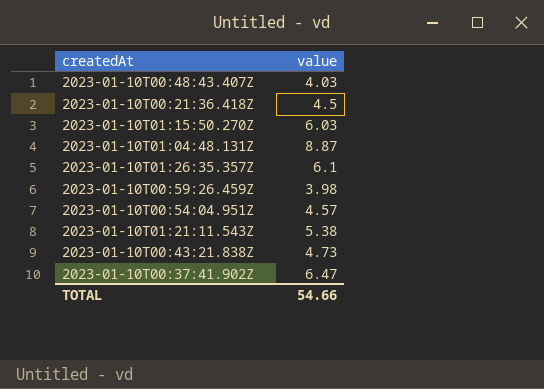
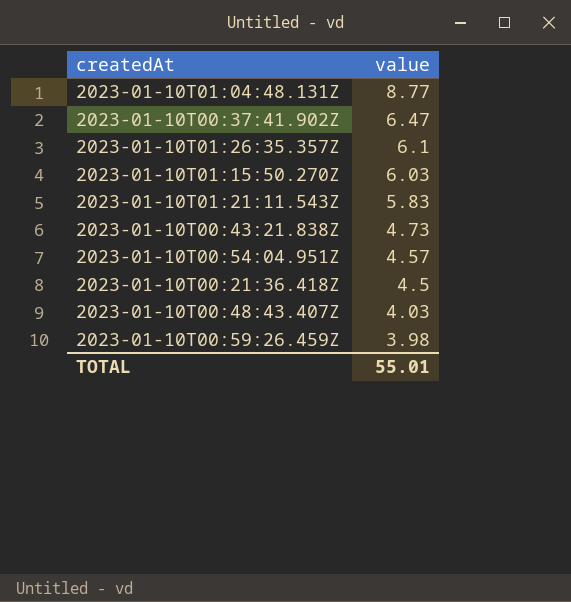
row order: none -> value descending
2023-01-10T01:04:48.131Z | value: 8.87 -> 8.77
2023-01-10T01:21:11.543Z | value: 5.38 -> 5.83
TOTAL | value: 54.66 -> 55.01

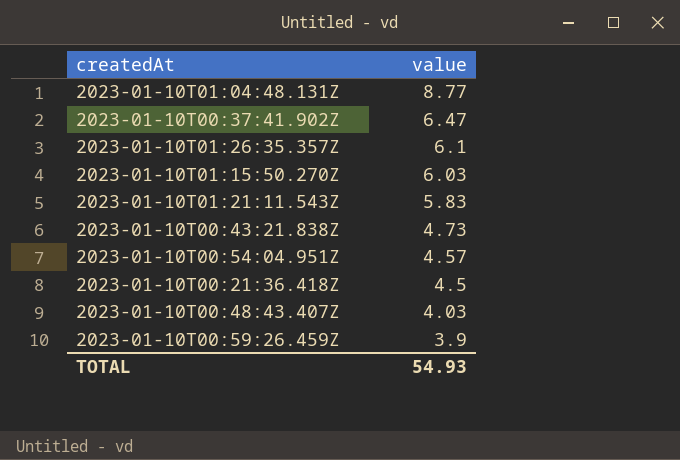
2023-01-10T00:59:26.459Z | value: 3.98 -> 3.9
TOTAL | value: 55.01 -> 54.93

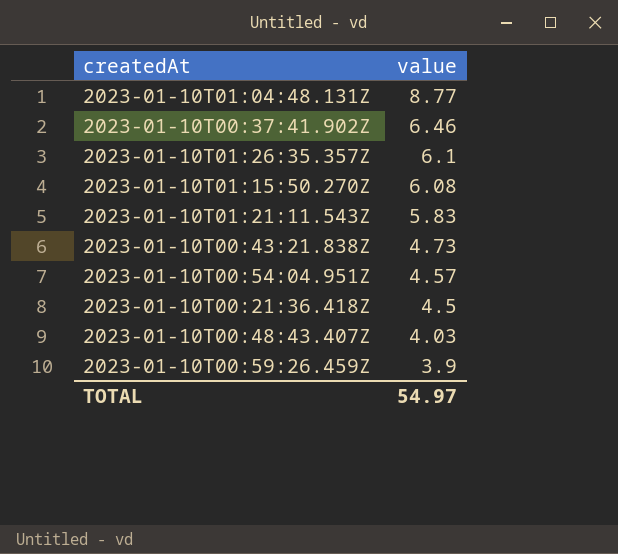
2023-01-10T00:37:41.902Z | value: 6.47 -> 6.46
2023-01-10T01:15:50.270Z | value: 6.03 -> 6.08
TOTAL | value: 54.93 -> 54.97

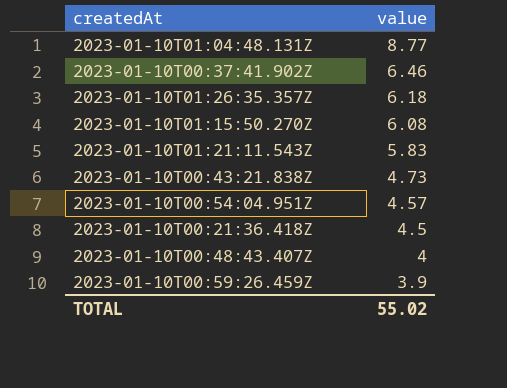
2023-01-10T01:26:35.357Z | value: 6.1 -> 6.18
2023-01-10T00:48:43.407Z | value: 4.03 -> 4
TOTAL | value: 54.97 -> 55.02

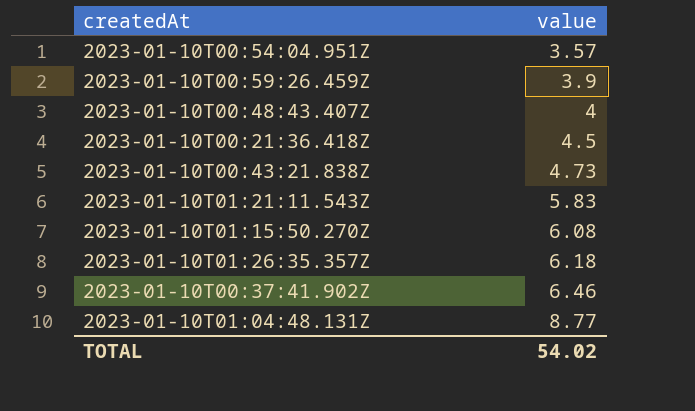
row order: value descending -> value ascending
2023-01-10T00:54:04.951Z | value: 4.57 -> 3.57
TOTAL | value: 55.02 -> 54.02

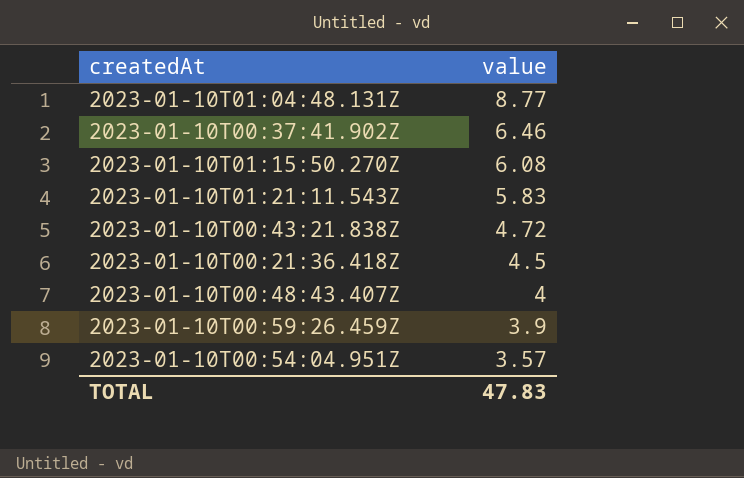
row order: value ascending -> value descending
row 2023-01-10T01:26:35.357Z: 6.18 -> none
2023-01-10T00:43:21.838Z | value: 4.73 -> 4.72
TOTAL | value: 54.02 -> 47.83

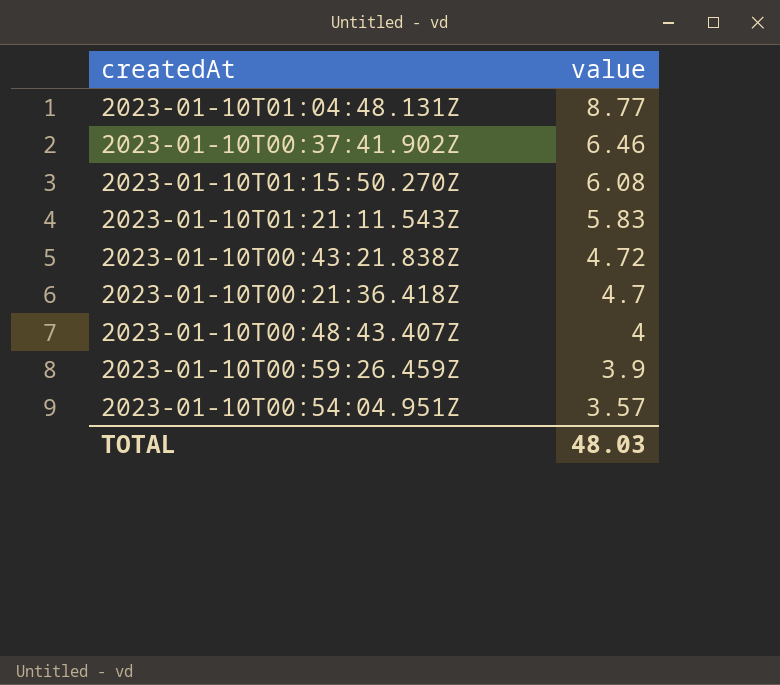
2023-01-10T00:21:36.418Z | value: 4.5 -> 4.7
TOTAL | value: 47.83 -> 48.03

